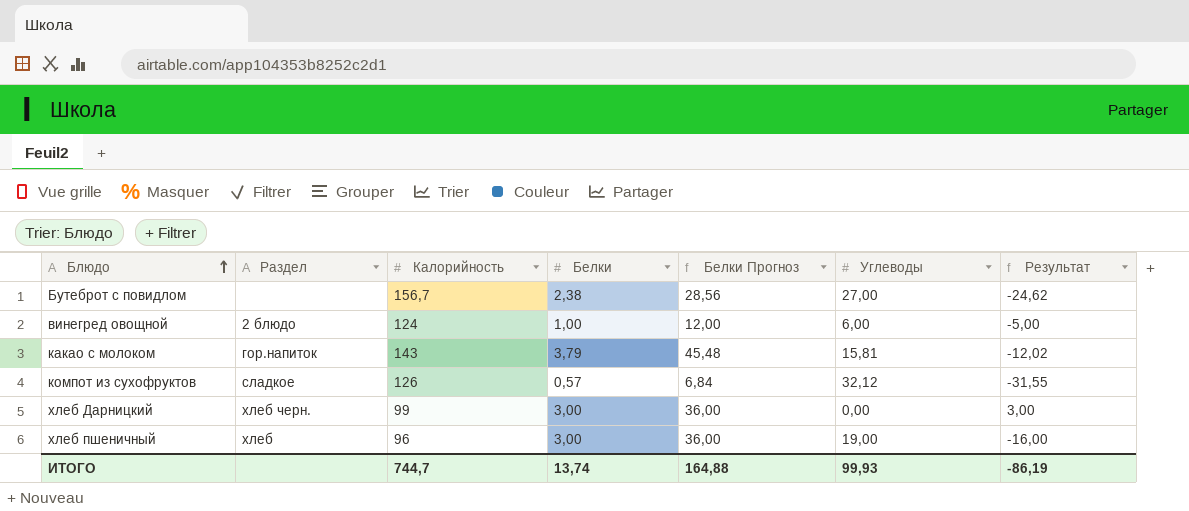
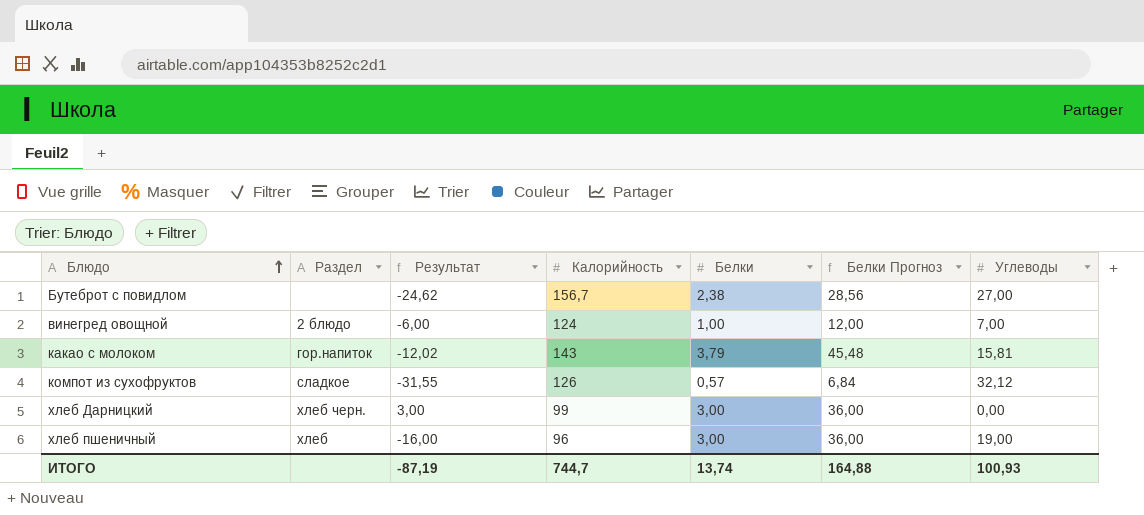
column Результат | position: 7 -> 3
винегред овощной | Результат: -5,00 -> -6,00
винегред овощной | Углеводы: 6,00 -> 7,00
ИТОГО | Результат: -86,19 -> -87,19
ИТОГО | Углеводы: 99,93 -> 100,93

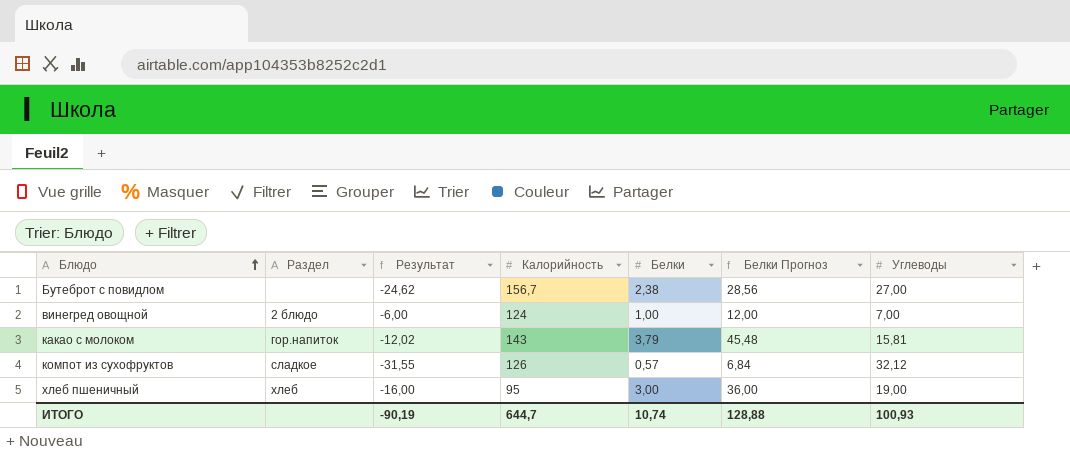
row хлеб Дарницкий: хлеб черн. | 3,00 | 99 | 3,00 | 36,00 | 0,00 -> none
хлеб пшеничный | Калорийность: 96 -> 95
ИТОГО | Результат: -87,19 -> -90,19
ИТОГО | Калорийность: 744,7 -> 644,7
ИТОГО | Белки: 13,74 -> 10,74
ИТОГО | Белки Прогноз: 164,88 -> 128,88

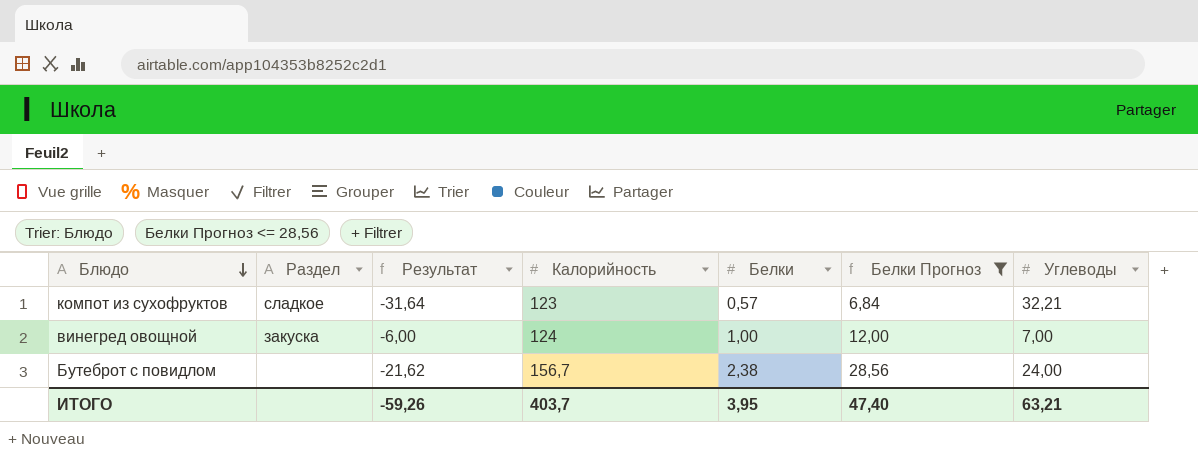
filter: none -> Белки Прогноз <= 28,56
row order: Блюдо ascending -> Блюдо descending
компот из сухофруктов | Результат: -31,55 -> -31,64
компот из сухофруктов | Калорийность: 126 -> 123
компот из сухофруктов | Углеводы: 32,12 -> 32,21
винегред овощной | Раздел: 2 блюдо -> закуска
Бутеброт с повидлом | Результат: -24,62 -> -21,62
Бутеброт с повидлом | Углеводы: 27,00 -> 24,00
ИТОГО | Результат: -90,19 -> -59,26
ИТОГО | Калорийность: 644,7 -> 403,7
ИТОГО | Белки: 10,74 -> 3,95
ИТОГО | Белки Прогноз: 128,88 -> 47,40
ИТОГО | Углеводы: 100,93 -> 63,21

